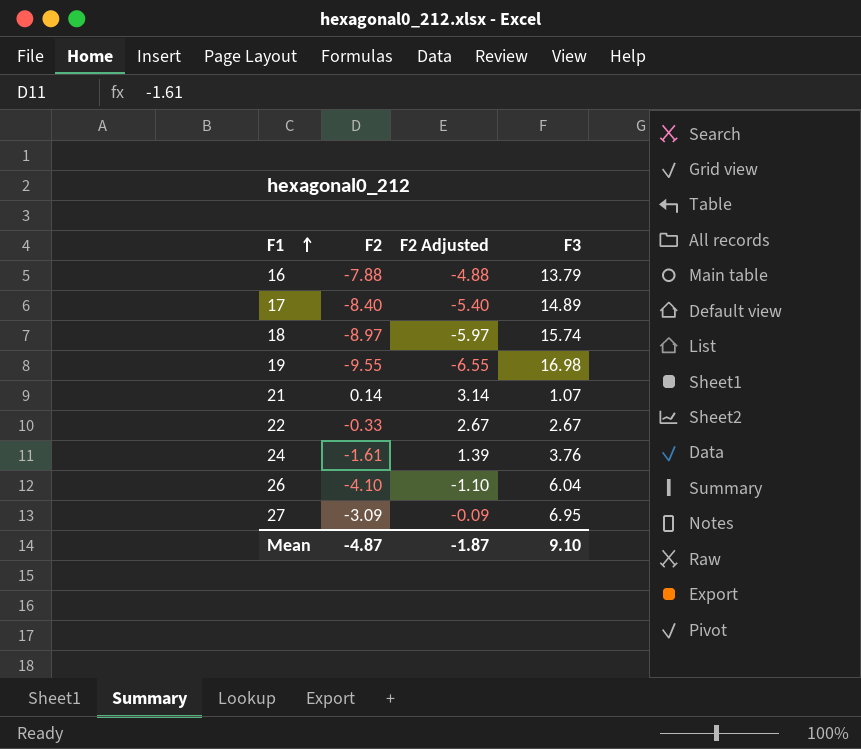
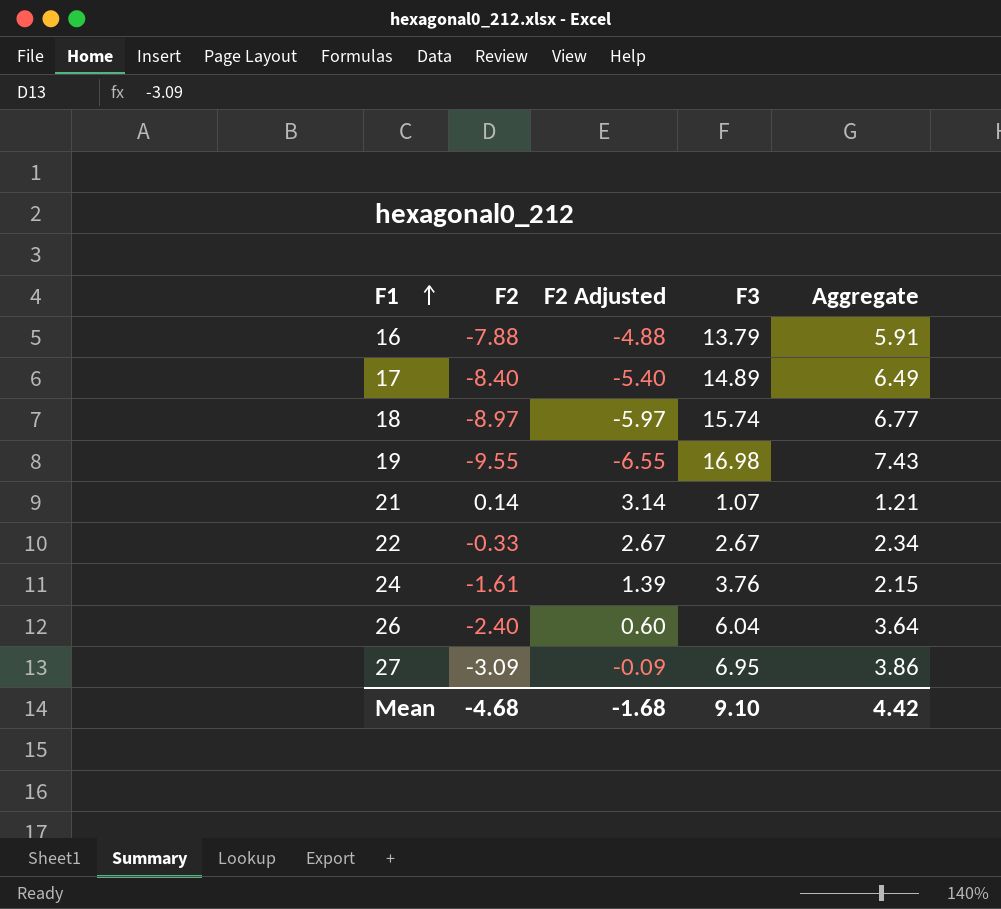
column Aggregate | formula: none -> [F2] + [F3]
26 | F2: -4.10 -> -2.40
26 | F2 Adjusted: -1.10 -> 0.60
Mean | F2: -4.87 -> -4.68
Mean | F2 Adjusted: -1.87 -> -1.68

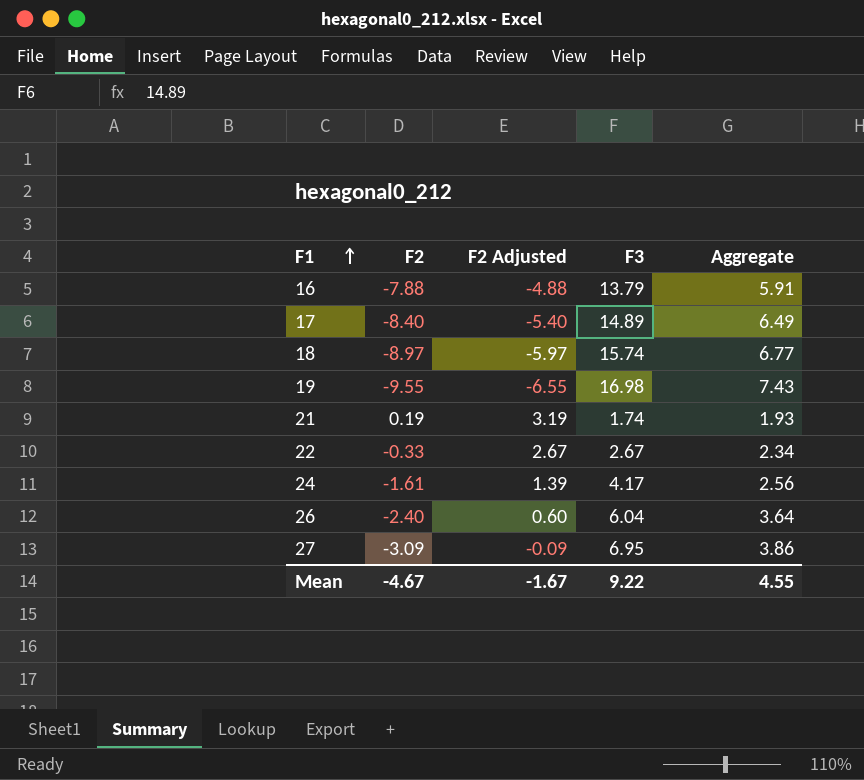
21 | F2: 0.14 -> 0.19
21 | F2 Adjusted: 3.14 -> 3.19
21 | F3: 1.07 -> 1.74
21 | Aggregate: 1.21 -> 1.93
24 | F3: 3.76 -> 4.17
24 | Aggregate: 2.15 -> 2.56
Mean | F2: -4.68 -> -4.67
Mean | F2 Adjusted: -1.68 -> -1.67
Mean | F3: 9.10 -> 9.22
Mean | Aggregate: 4.42 -> 4.55

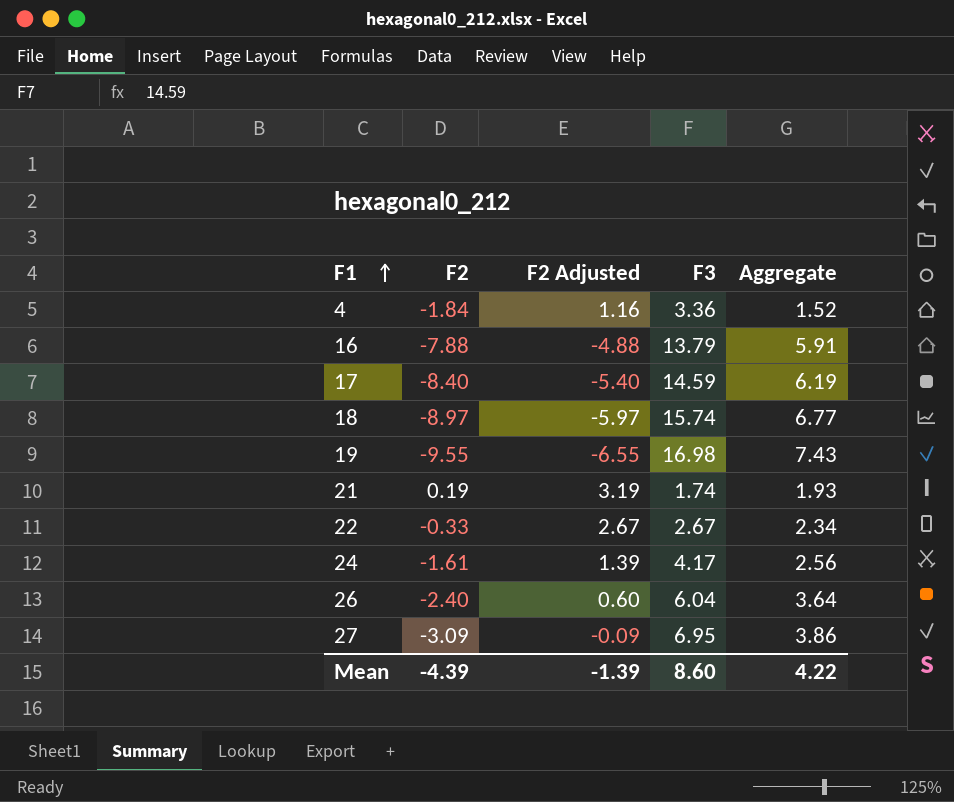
row 4: none -> -1.84 | 1.16 | 3.36 | 1.52
17 | F3: 14.89 -> 14.59
17 | Aggregate: 6.49 -> 6.19
Mean | F2: -4.67 -> -4.39
Mean | F2 Adjusted: -1.67 -> -1.39
Mean | F3: 9.22 -> 8.60
Mean | Aggregate: 4.55 -> 4.22

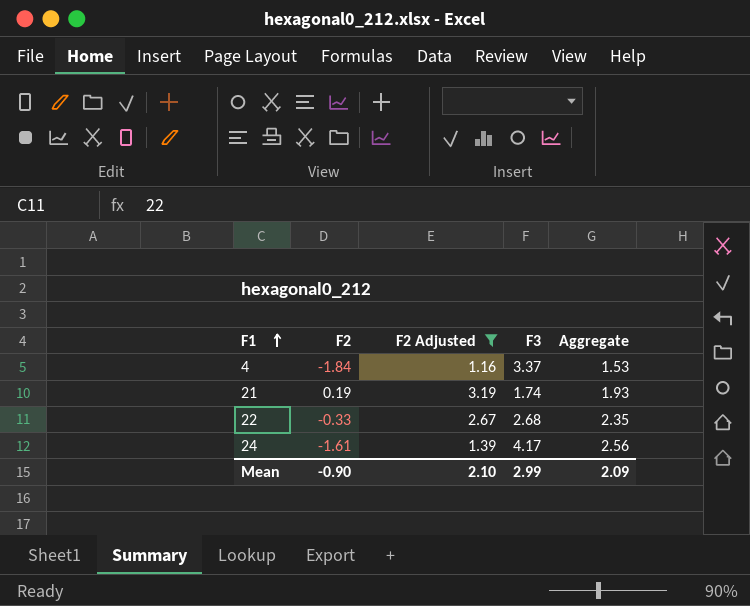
filter: none -> F2 Adjusted >= 1.16
4 | F3: 3.36 -> 3.37
4 | Aggregate: 1.52 -> 1.53
22 | F3: 2.67 -> 2.68
22 | Aggregate: 2.34 -> 2.35
Mean | F2: -4.39 -> -0.90
Mean | F2 Adjusted: -1.39 -> 2.10
Mean | F3: 8.60 -> 2.99
Mean | Aggregate: 4.22 -> 2.09

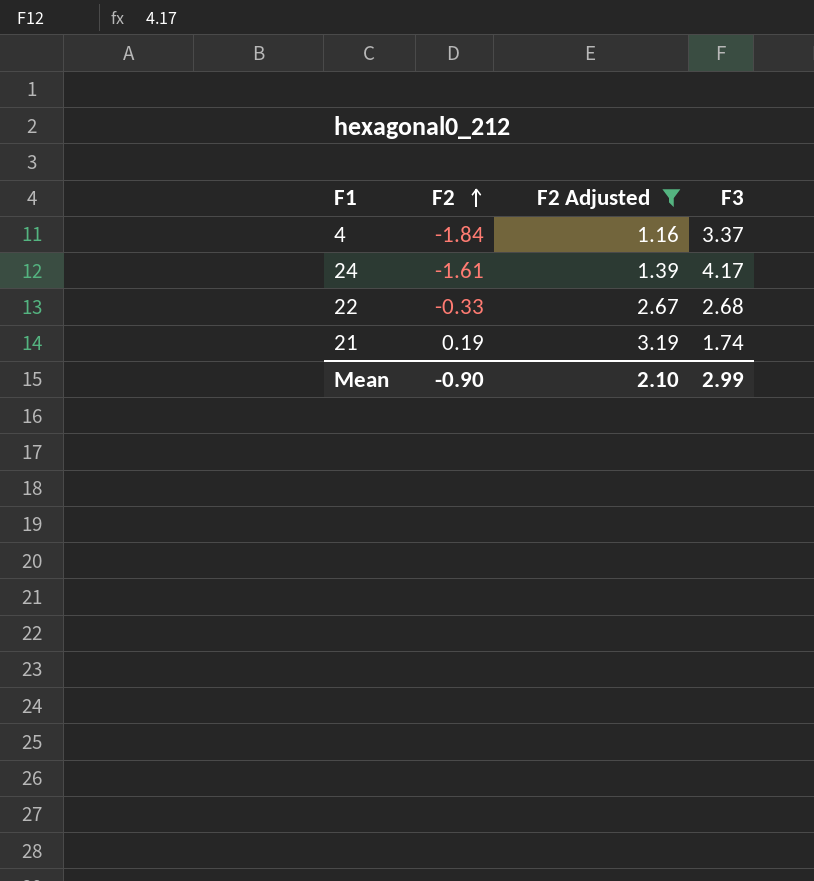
row order: F1 ascending -> F2 ascending
column Aggregate | formula: [F2] + [F3] -> none

